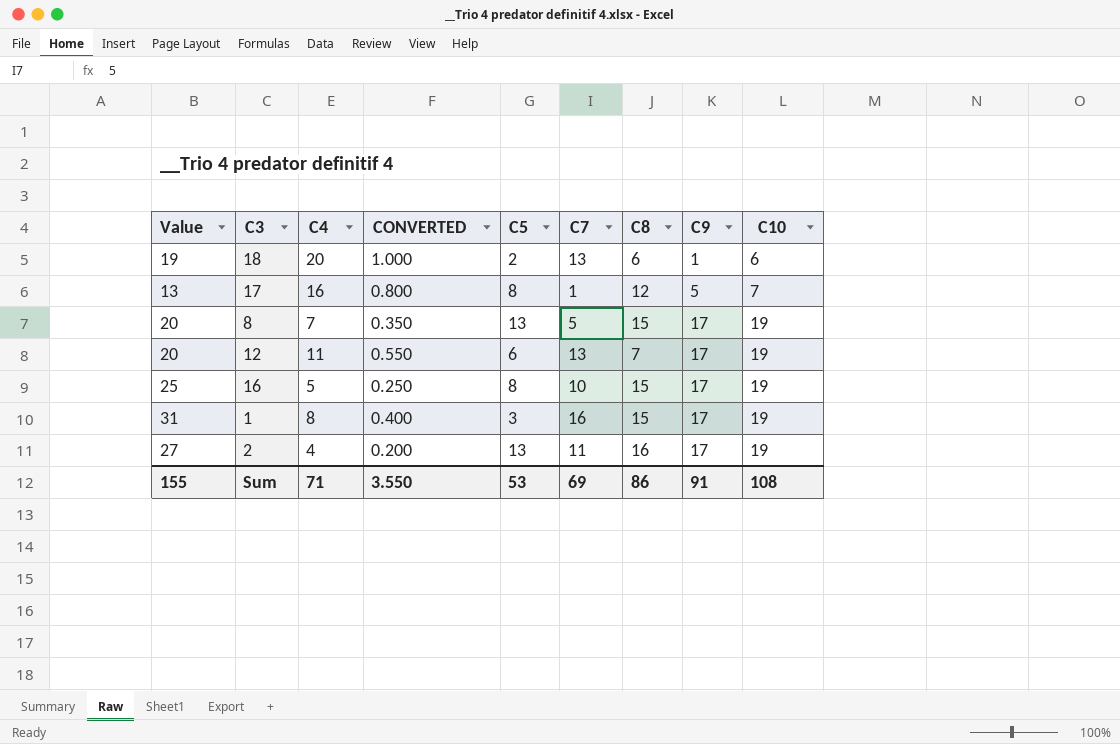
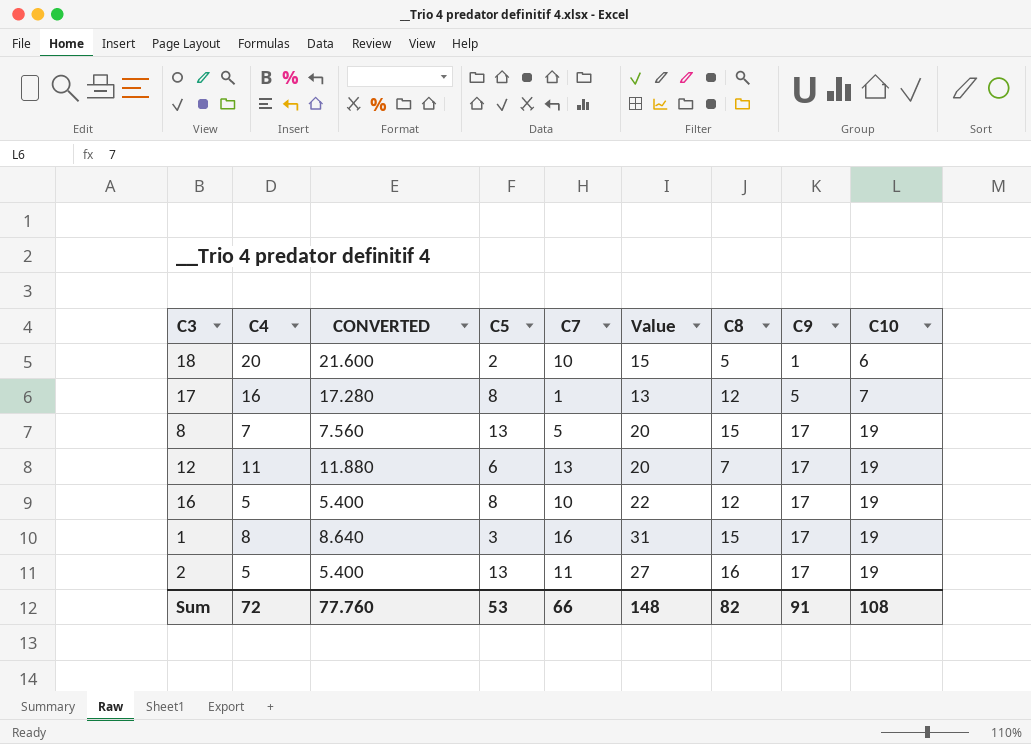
column CONVERTED | formula: [C4] * 0.05 -> [C4] * 1.08
column Value | position: 1 -> 6
18 | C7: 13 -> 10
18 | Value: 19 -> 15
18 | C8: 6 -> 5
16 | Value: 25 -> 22
16 | C8: 15 -> 12
2 | C4: 4 -> 5
Sum | C4: 71 -> 72
Sum | CONVERTED: 3.550 -> 77.760
Sum | C7: 69 -> 66
Sum | Value: 155 -> 148
Sum | C8: 86 -> 82

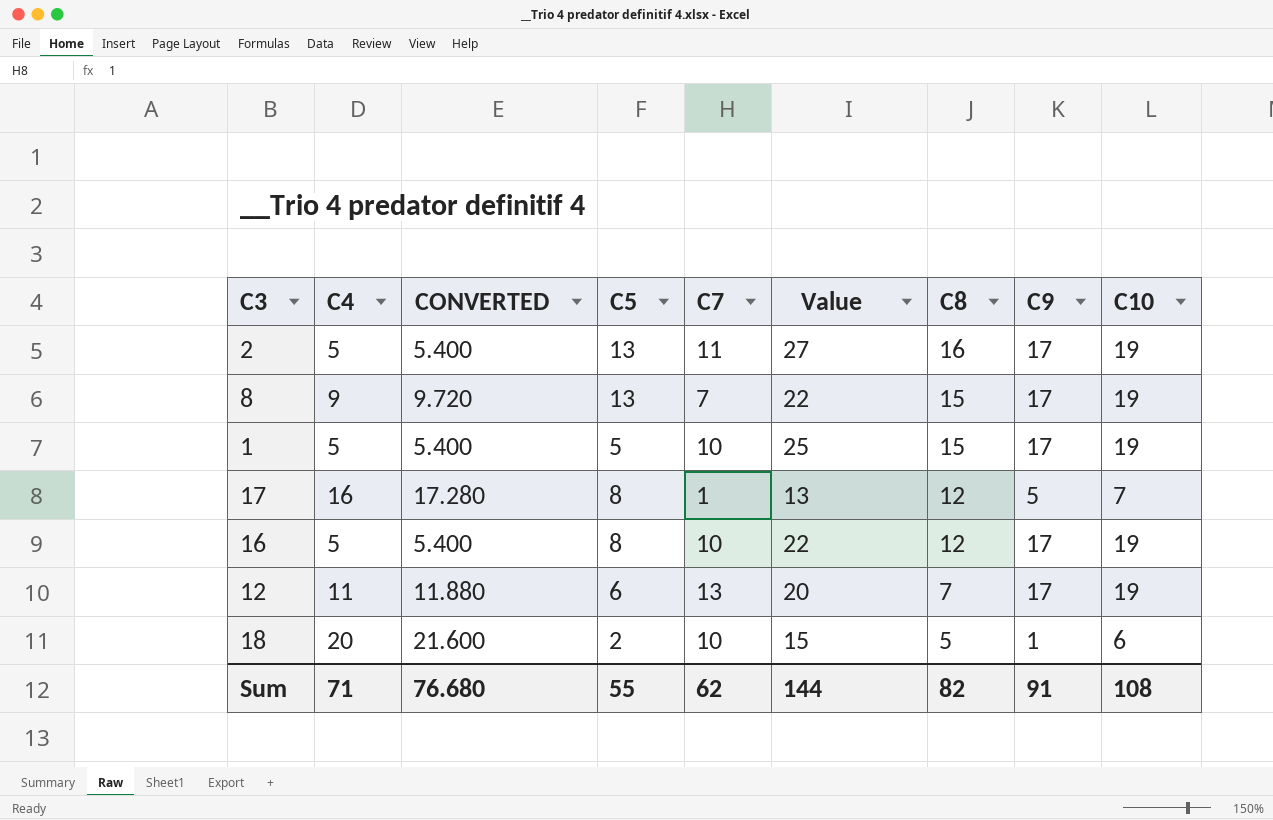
row order: C9 ascending -> C8 descending
8 | C4: 7 -> 9
8 | CONVERTED: 7.560 -> 9.720
8 | C7: 5 -> 7
8 | Value: 20 -> 22
1 | C4: 8 -> 5
1 | CONVERTED: 8.640 -> 5.400
1 | C5: 3 -> 5
1 | C7: 16 -> 10
1 | Value: 31 -> 25
Sum | C4: 72 -> 71
Sum | CONVERTED: 77.760 -> 76.680
Sum | C5: 53 -> 55
Sum | C7: 66 -> 62
Sum | Value: 148 -> 144

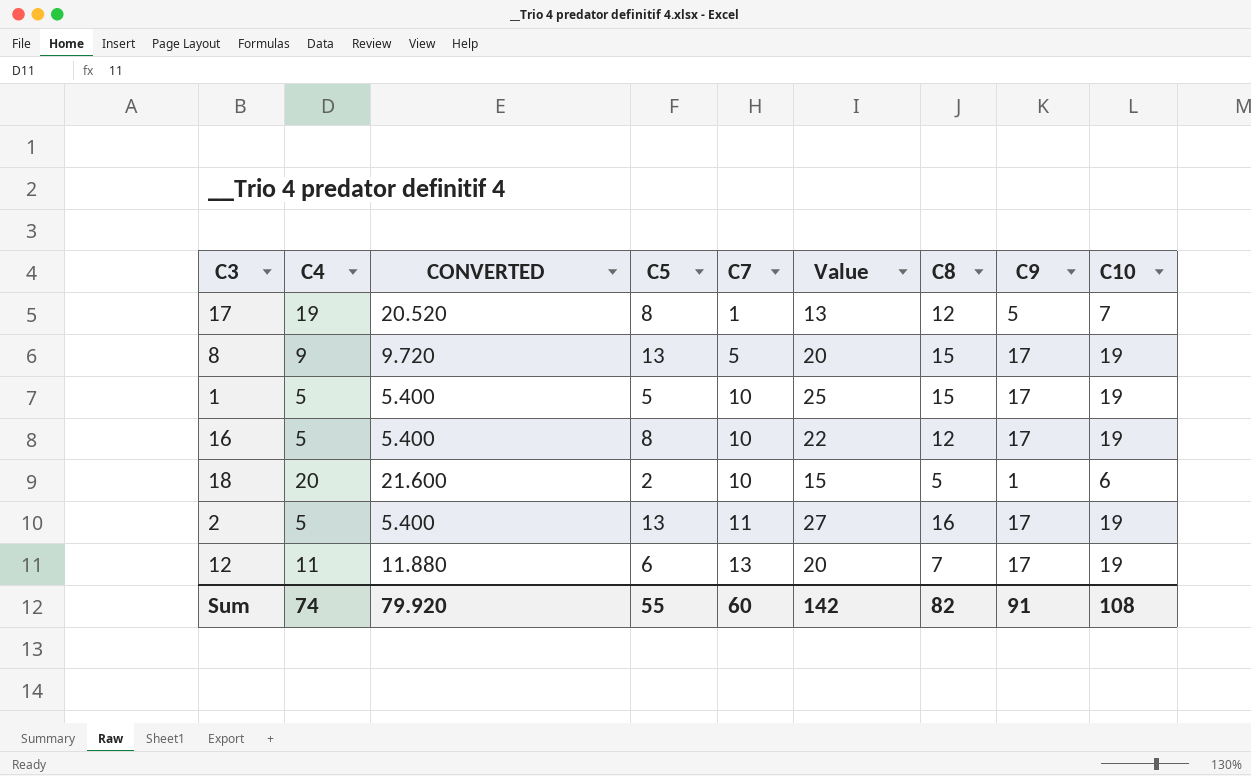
row order: C8 descending -> C7 ascending
17 | C4: 16 -> 19
17 | CONVERTED: 17.280 -> 20.520
8 | C7: 7 -> 5
8 | Value: 22 -> 20
Sum | C4: 71 -> 74
Sum | CONVERTED: 76.680 -> 79.920
Sum | C7: 62 -> 60
Sum | Value: 144 -> 142

